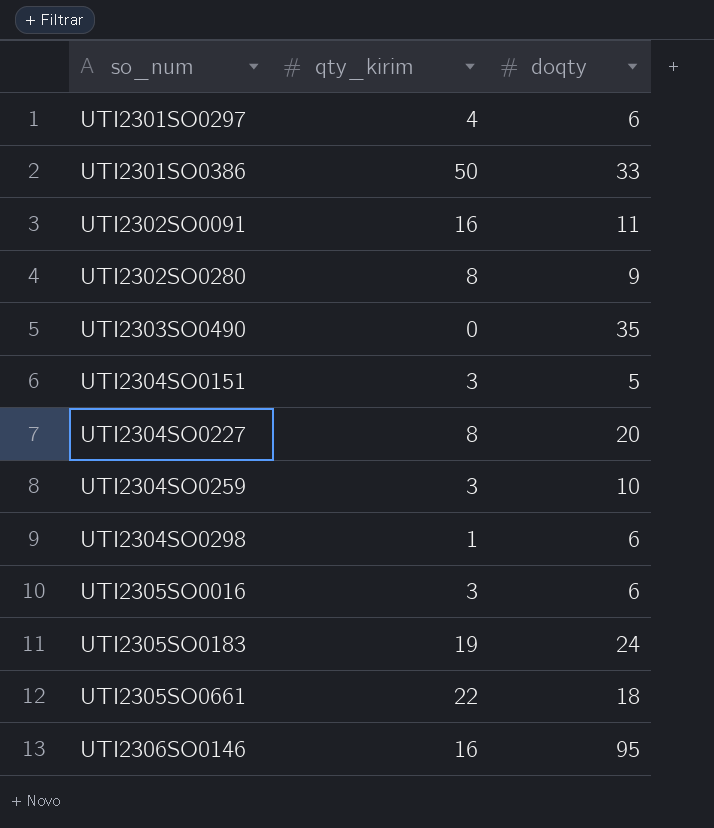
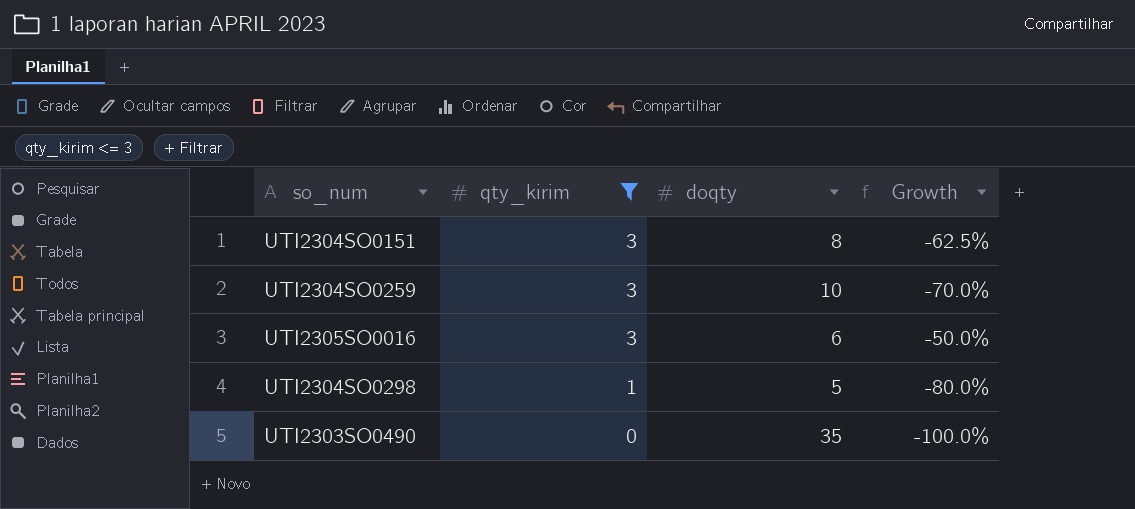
filter: none -> qty_kirim <= 3
row order: so_num ascending -> qty_kirim descending
column Growth | formula: none -> ([qty_kirim] - [doqty]) / [doqty]
UTI2304SO0151 | doqty: 5 -> 8
UTI2304SO0298 | doqty: 6 -> 5

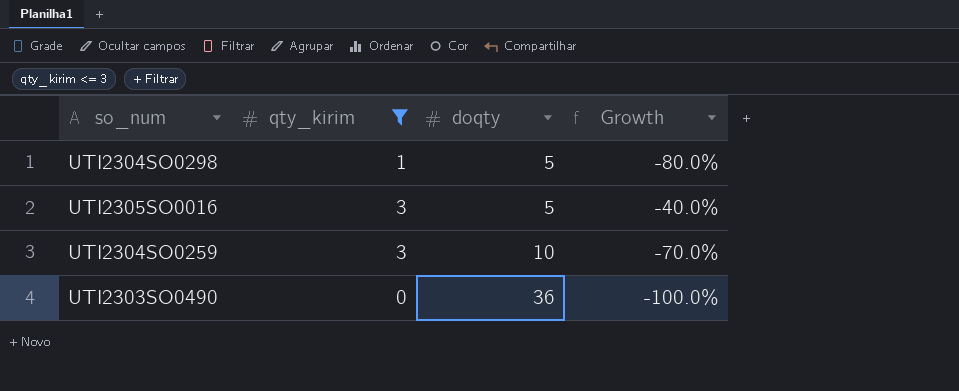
row order: qty_kirim descending -> doqty ascending
row UTI2304SO0151: 3 | 8 | -62.5% -> none
UTI2305SO0016 | doqty: 6 -> 5
UTI2305SO0016 | Growth: -50.0% -> -40.0%
UTI2303SO0490 | doqty: 35 -> 36

